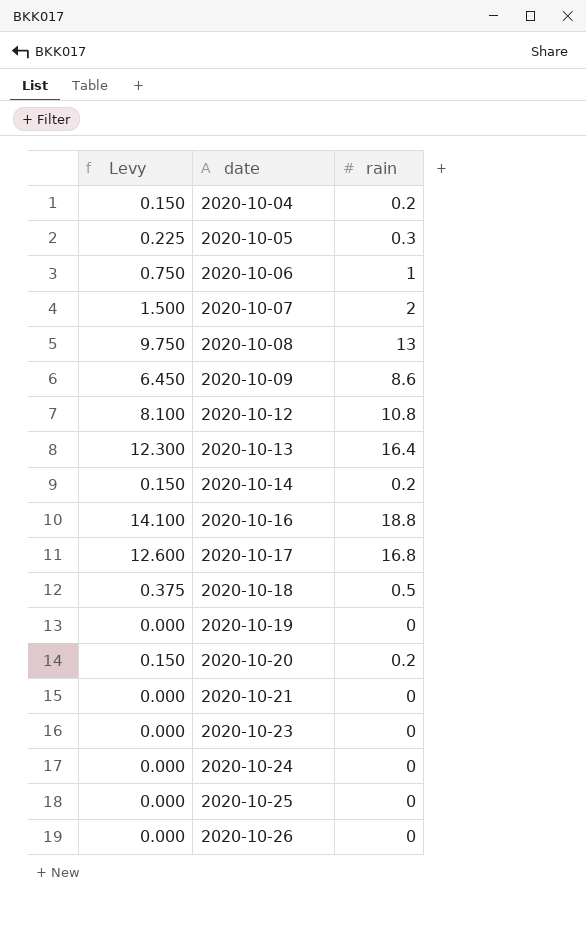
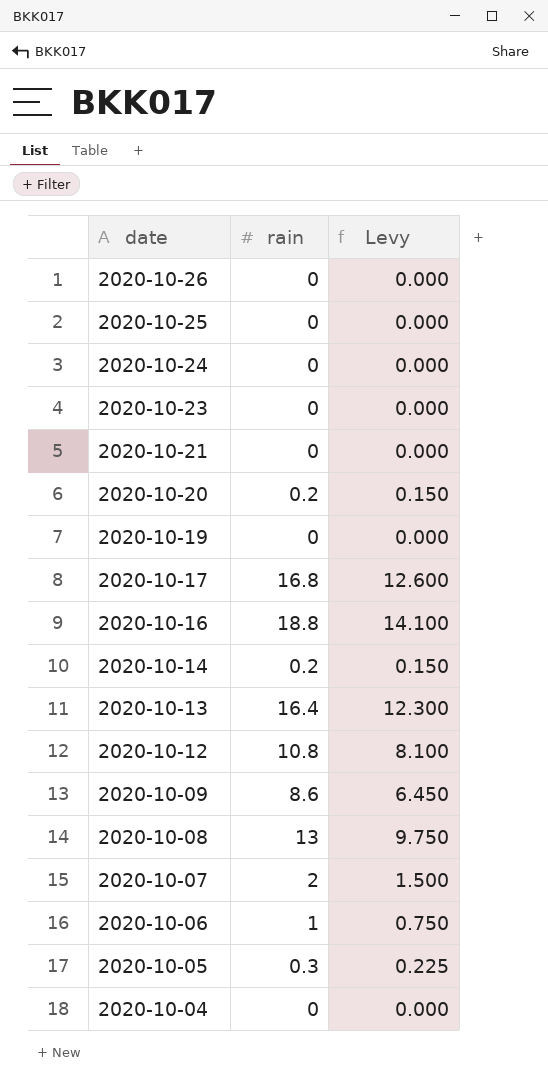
row order: date ascending -> date descending
column Levy | position: 1 -> 3
row 2020-10-18: 0.375 | 0.5 -> none
2020-10-04 | rain: 0.2 -> 0
2020-10-04 | Levy: 0.150 -> 0.000

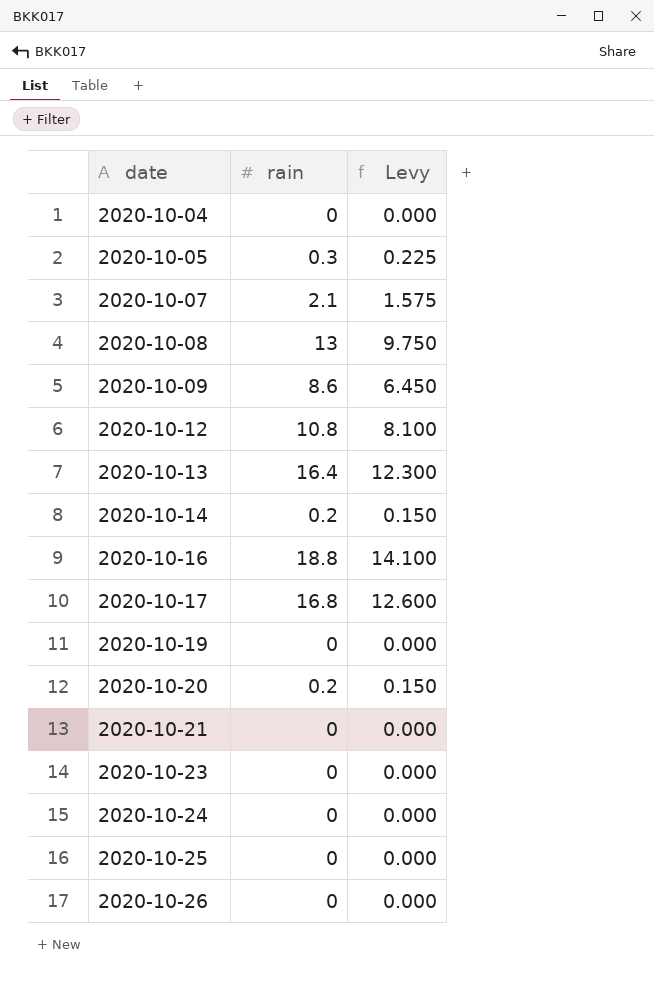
row order: date descending -> date ascending
row 2020-10-06: 1 | 0.750 -> none
2020-10-07 | rain: 2 -> 2.1
2020-10-07 | Levy: 1.500 -> 1.575

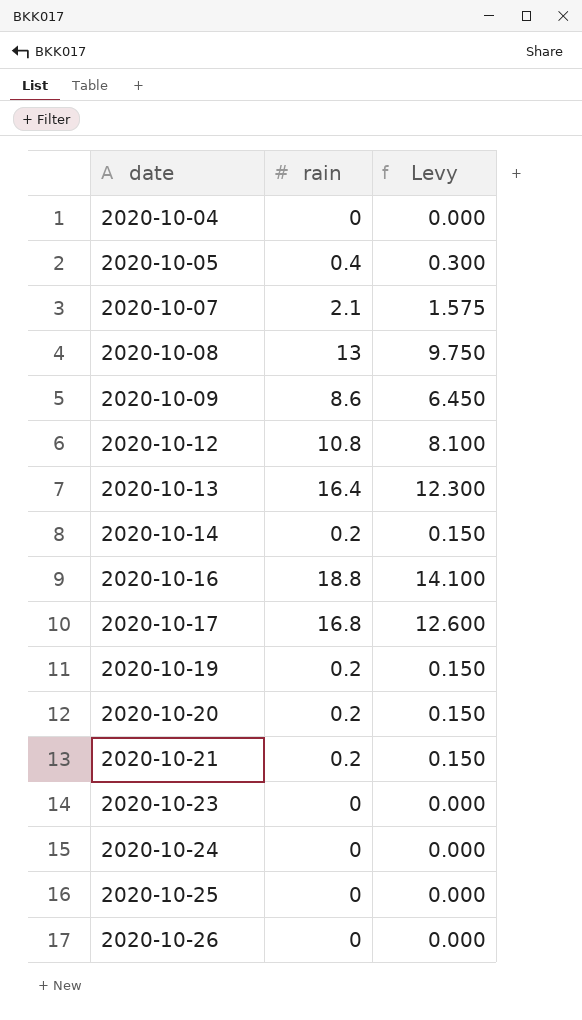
2020-10-05 | rain: 0.3 -> 0.4
2020-10-05 | Levy: 0.225 -> 0.300
2020-10-19 | rain: 0 -> 0.2
2020-10-19 | Levy: 0.000 -> 0.150
2020-10-21 | rain: 0 -> 0.2
2020-10-21 | Levy: 0.000 -> 0.150

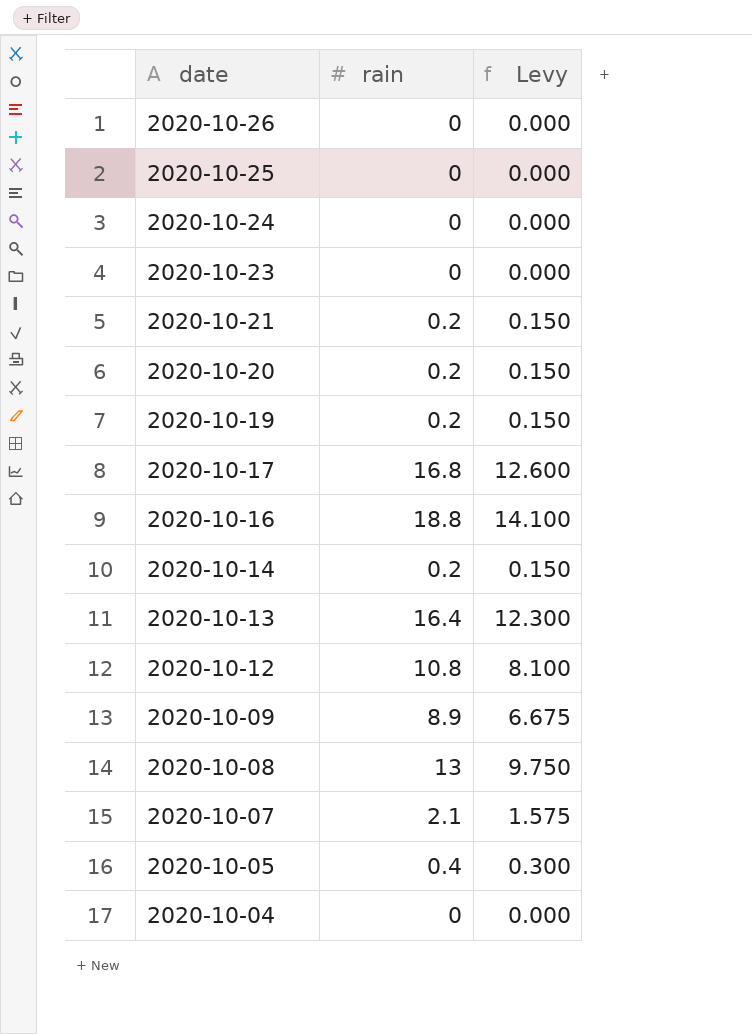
row order: date ascending -> date descending
2020-10-09 | rain: 8.6 -> 8.9
2020-10-09 | Levy: 6.450 -> 6.675

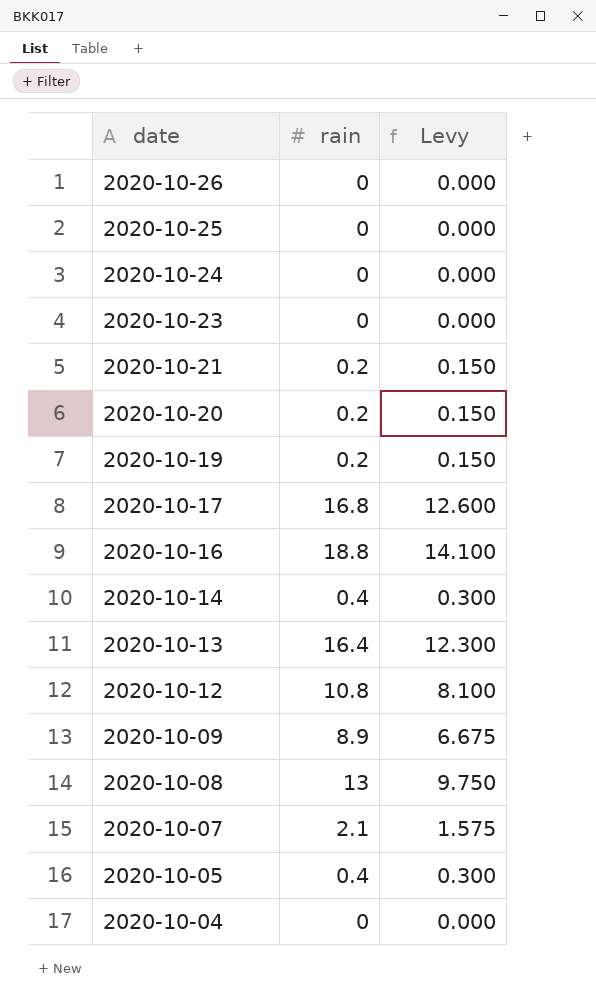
2020-10-14 | rain: 0.2 -> 0.4
2020-10-14 | Levy: 0.150 -> 0.300

